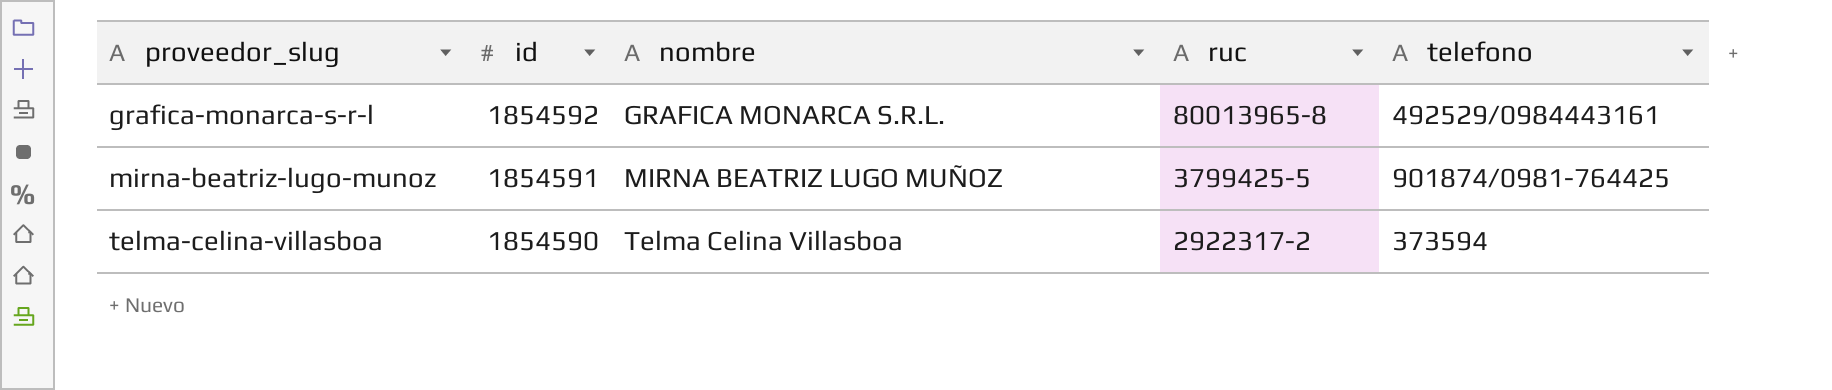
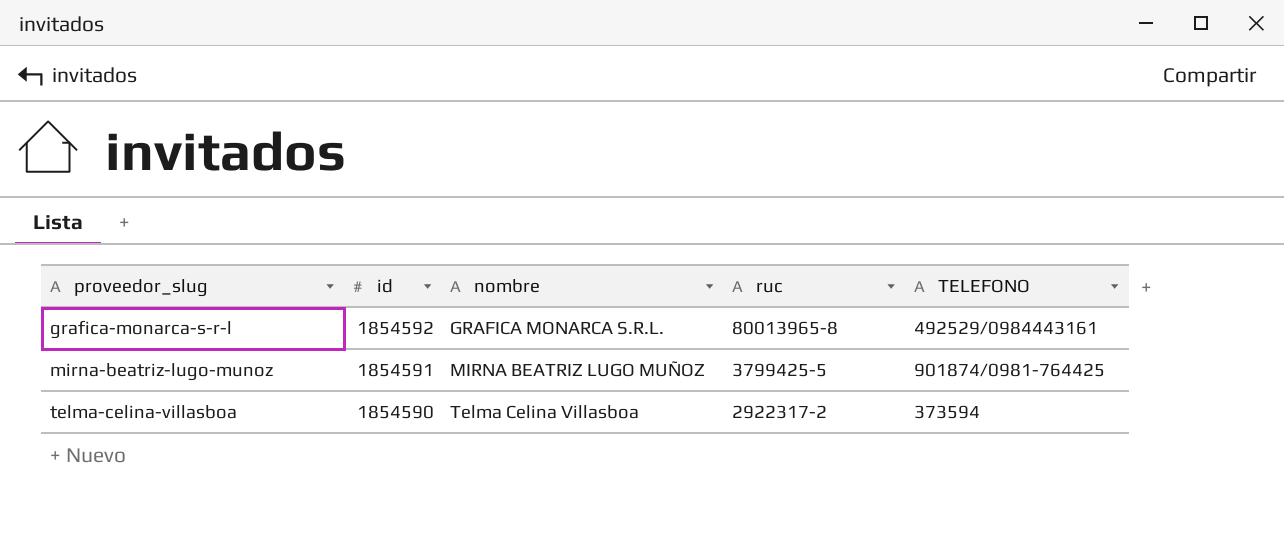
column name: telefono -> TELEFONO

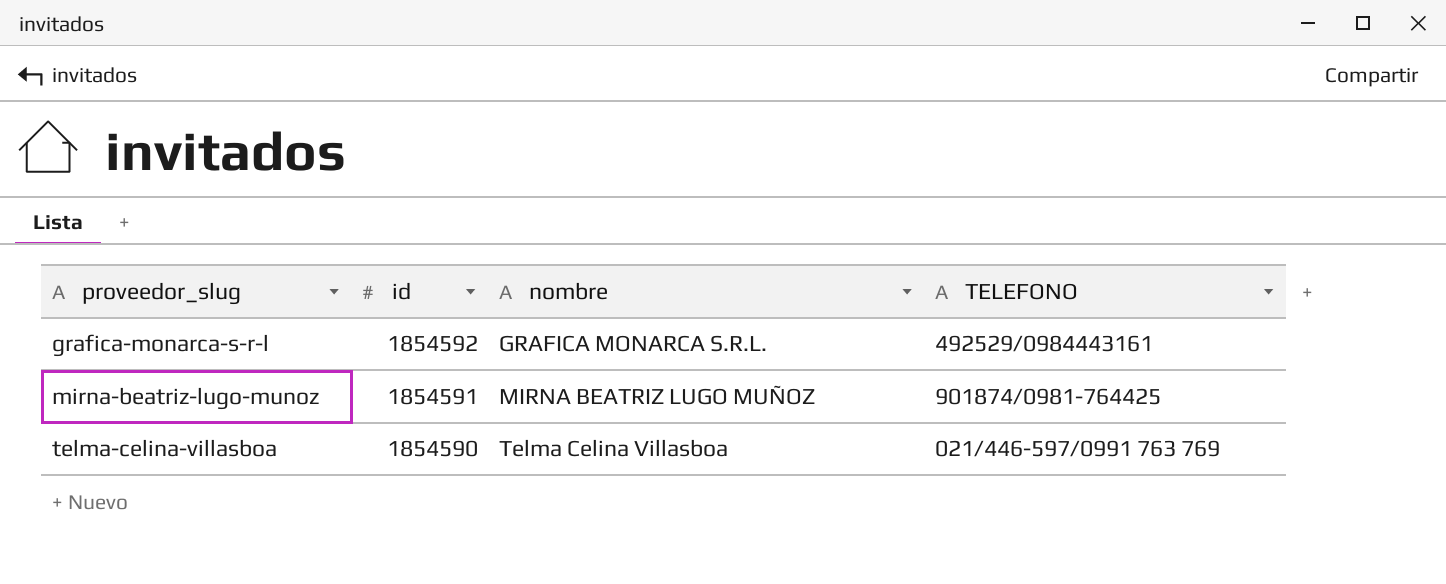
column ruc | position: 4 -> none
telma-celina-villasboa | TELEFONO: 373594 -> 021/446-597/0991 763 769

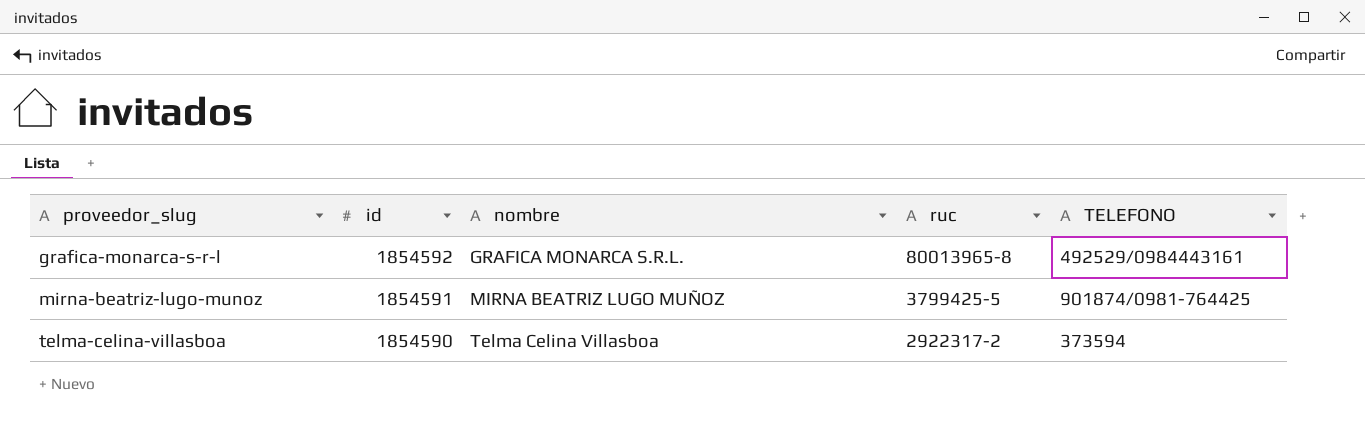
column ruc | position: none -> 4
telma-celina-villasboa | TELEFONO: 021/446-597/0991 763 769 -> 373594

